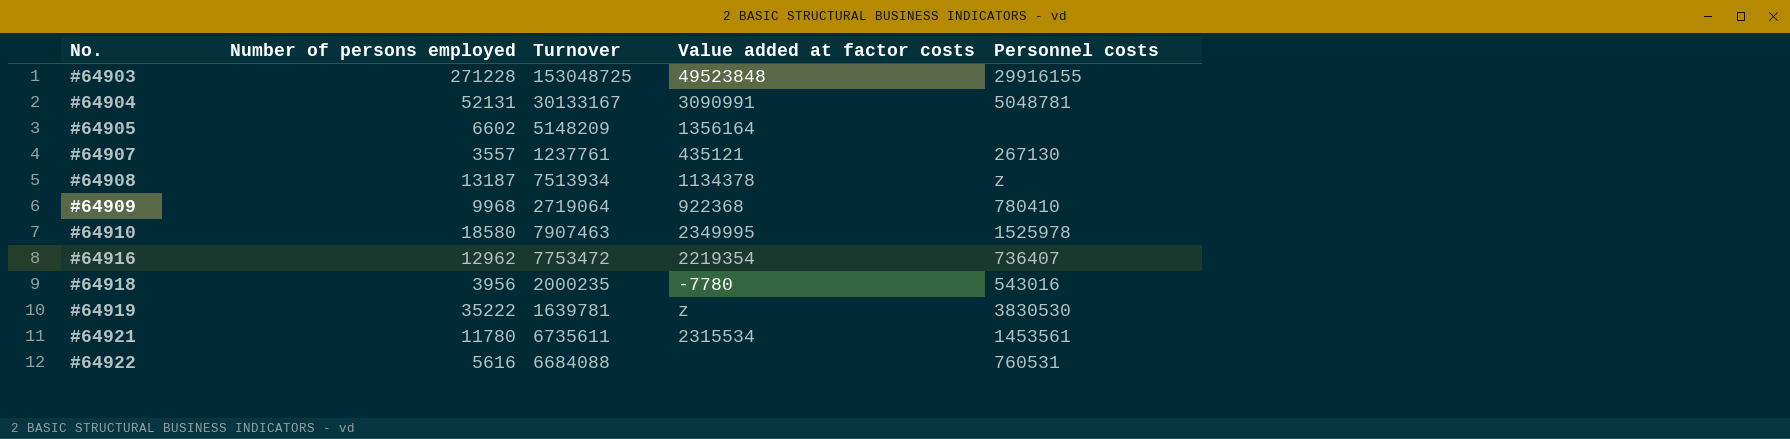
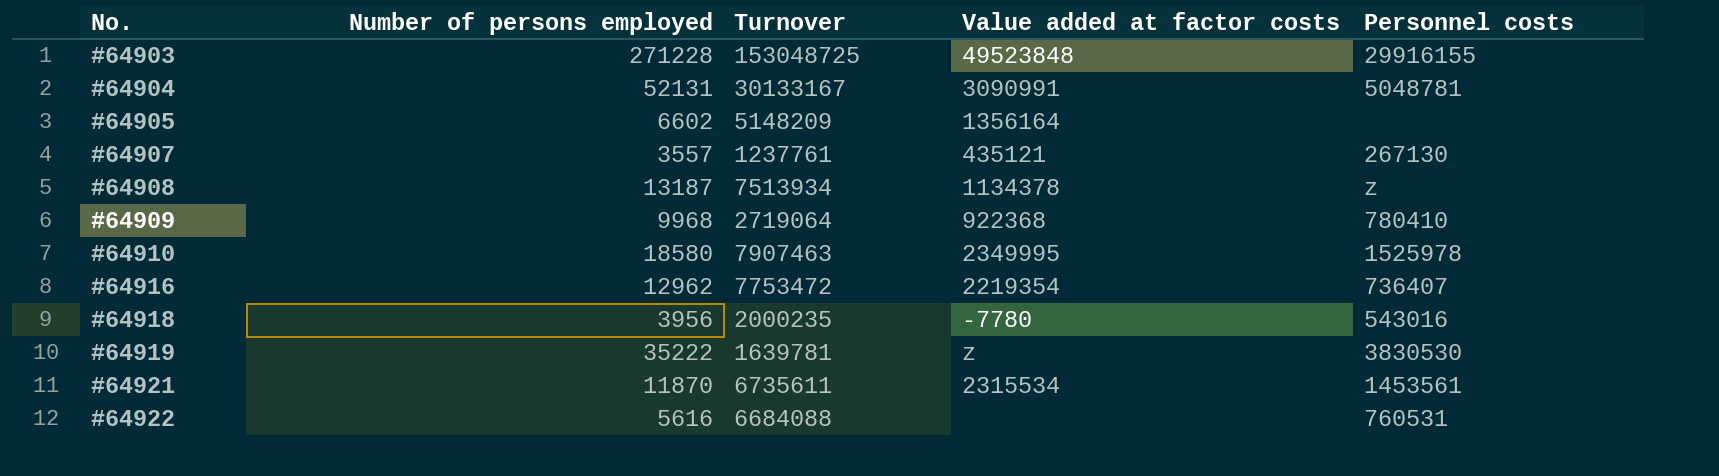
#64921 | Number of persons employed: 11780 -> 11870

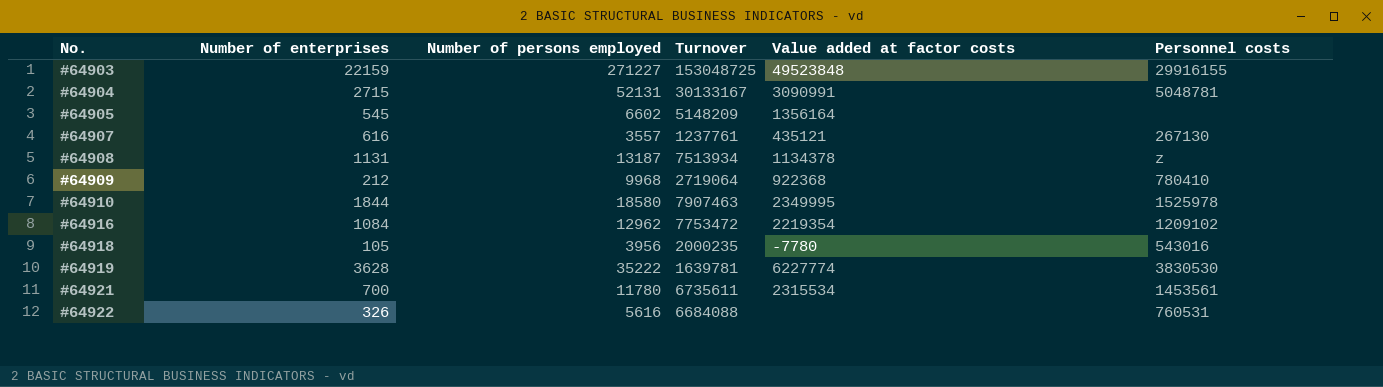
column Number of enterprises | position: none -> 2
#64903 | Number of persons employed: 271228 -> 271227
#64916 | Personnel costs: 736407 -> 1209102
#64919 | Value added at factor costs: z -> 6227774
#64921 | Number of persons employed: 11870 -> 11780

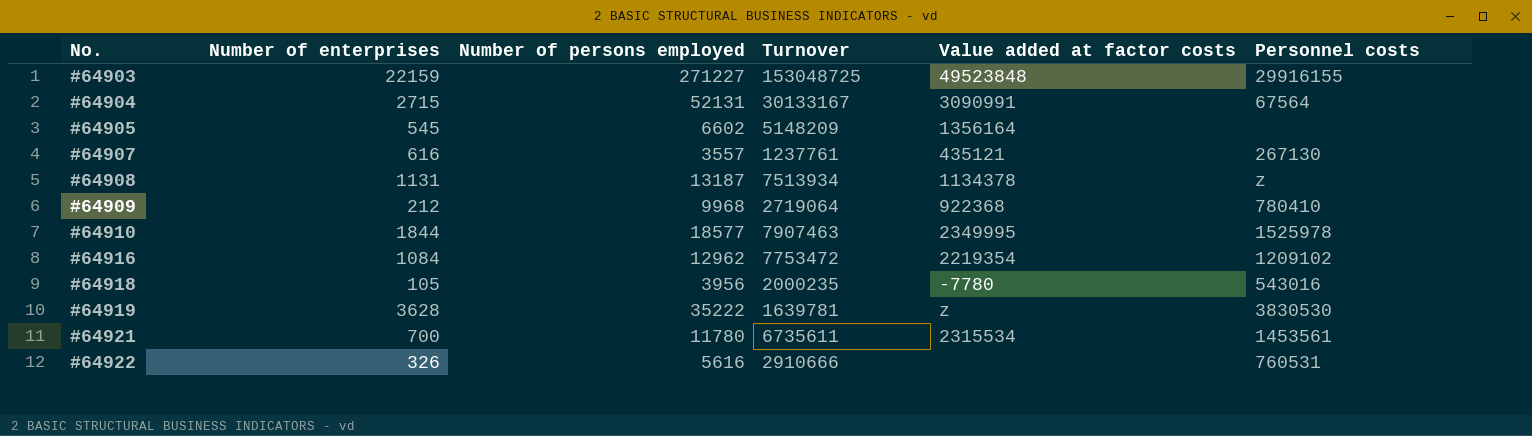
#64904 | Personnel costs: 5048781 -> 67564
#64910 | Number of persons employed: 18580 -> 18577
#64919 | Value added at factor costs: 6227774 -> z
#64922 | Turnover: 6684088 -> 2910666

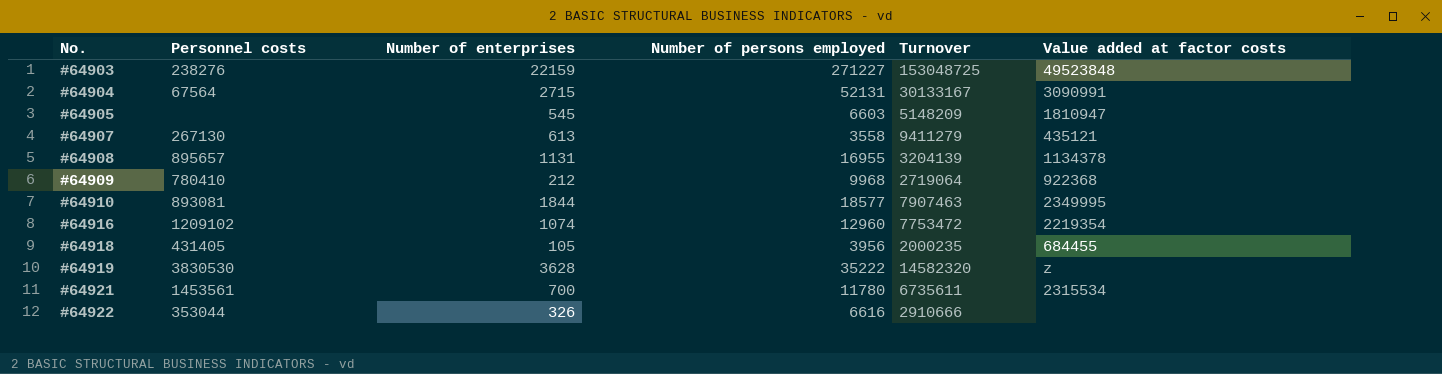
column Personnel costs | position: 6 -> 2
#64903 | Personnel costs: 29916155 -> 238276
#64905 | Number of persons employed: 6602 -> 6603
#64905 | Value added at factor costs: 1356164 -> 1810947
#64907 | Number of enterprises: 616 -> 613
#64907 | Number of persons employed: 3557 -> 3558
#64907 | Turnover: 1237761 -> 9411279
#64908 | Personnel costs: z -> 895657
#64908 | Number of persons employed: 13187 -> 16955
#64908 | Turnover: 7513934 -> 3204139
#64910 | Personnel costs: 1525978 -> 893081
#64916 | Number of enterprises: 1084 -> 1074
#64916 | Number of persons employed: 12962 -> 12960
#64918 | Personnel costs: 543016 -> 431405
#64918 | Value added at factor costs: -7780 -> 684455
#64919 | Turnover: 1639781 -> 14582320
#64922 | Personnel costs: 760531 -> 353044
#64922 | Number of persons employed: 5616 -> 6616

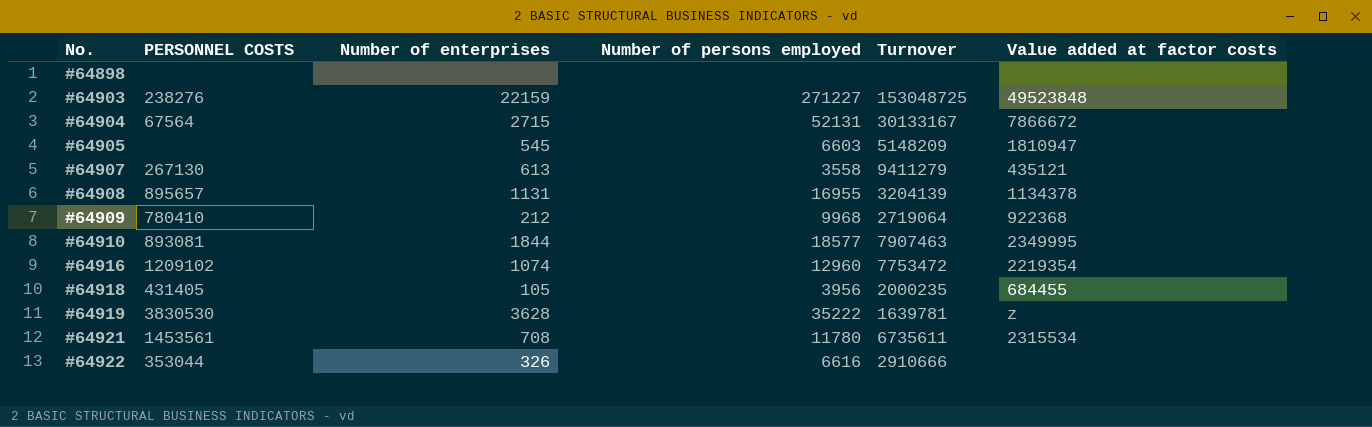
column name: Personnel costs -> PERSONNEL COSTS
row #64898: none -> none | none | none | none | none
#64904 | Value added at factor costs: 3090991 -> 7866672
#64919 | Turnover: 14582320 -> 1639781
#64921 | Number of enterprises: 700 -> 708

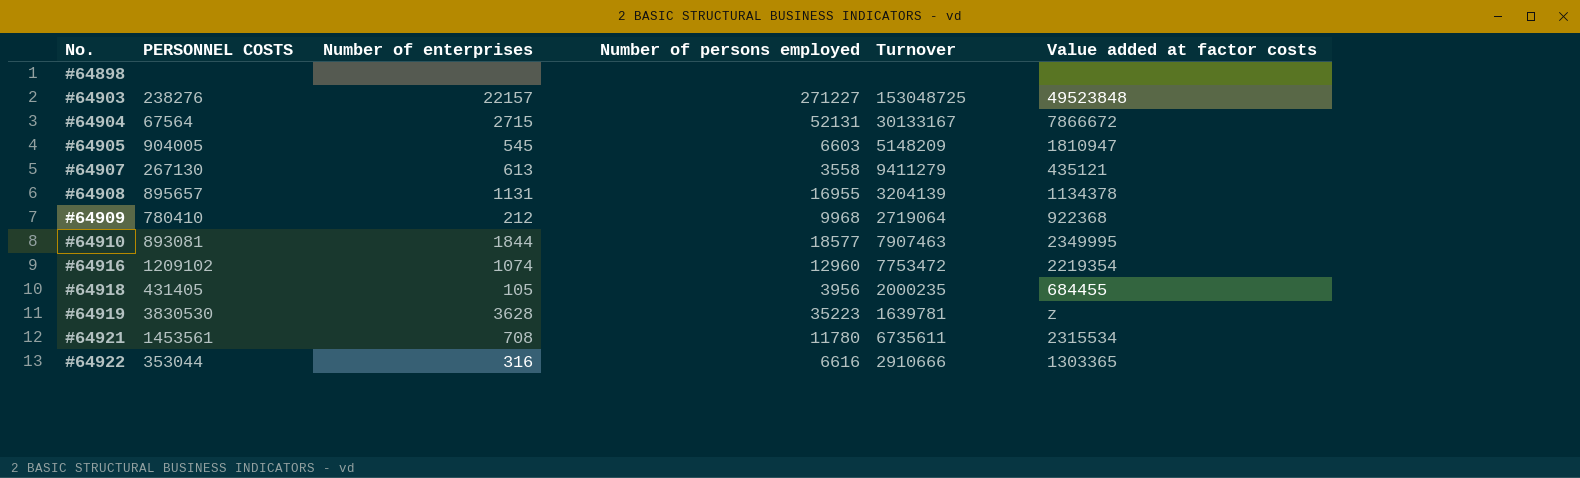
#64903 | Number of enterprises: 22159 -> 22157
#64905 | PERSONNEL COSTS: none -> 904005
#64919 | Number of persons employed: 35222 -> 35223
#64922 | Number of enterprises: 326 -> 316
#64922 | Value added at factor costs: none -> 1303365

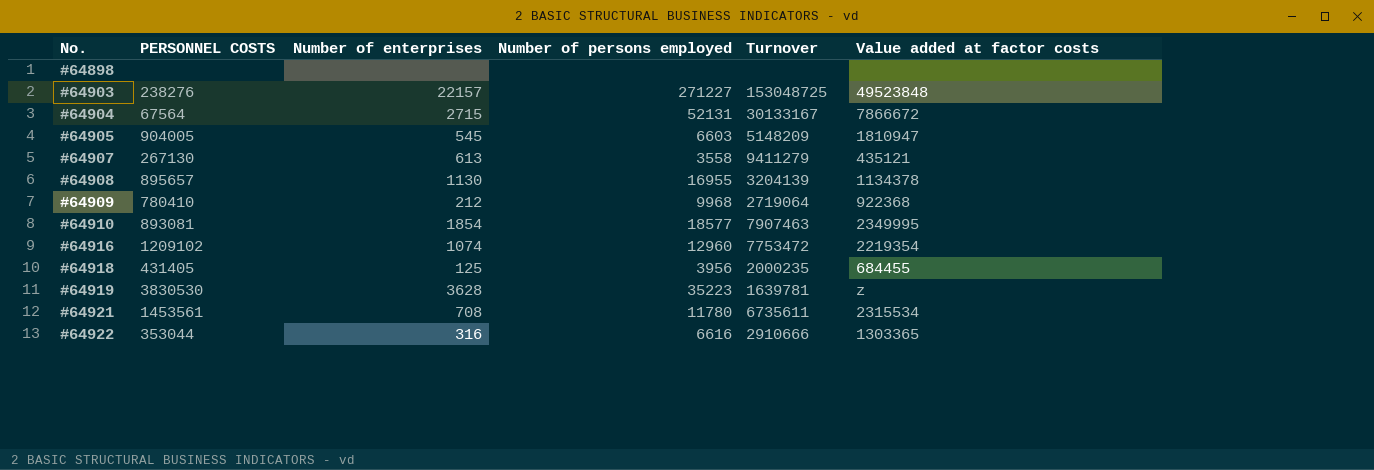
#64908 | Number of enterprises: 1131 -> 1130
#64910 | Number of enterprises: 1844 -> 1854
#64918 | Number of enterprises: 105 -> 125

